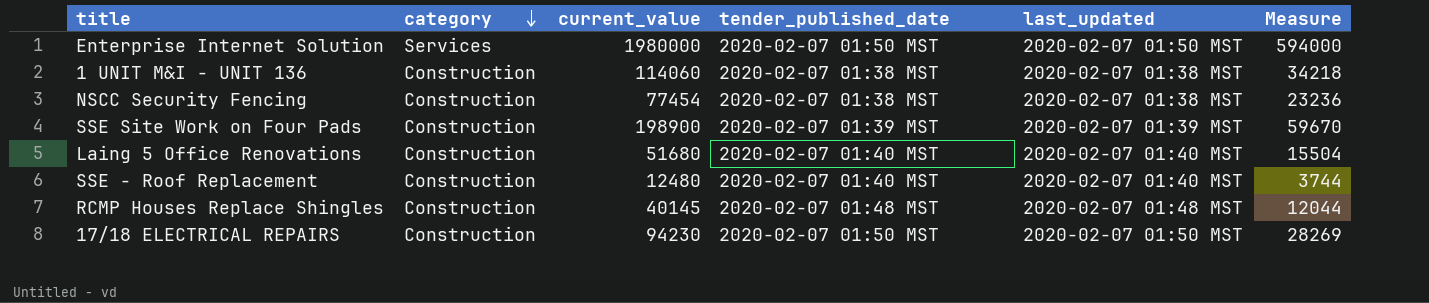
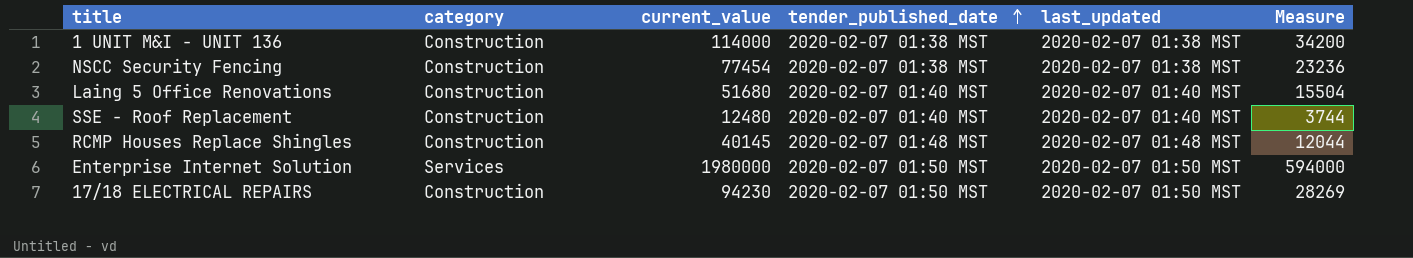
row order: category descending -> tender_published_date ascending
row SSE Site Work on Four Pads: Construction | 198900 | 2020-02-07 01:39 MST | 2020-02-07 01:39 MST | 59670 -> none
1 UNIT M&I - UNIT 136 | current_value: 114060 -> 114000
1 UNIT M&I - UNIT 136 | Measure: 34218 -> 34200

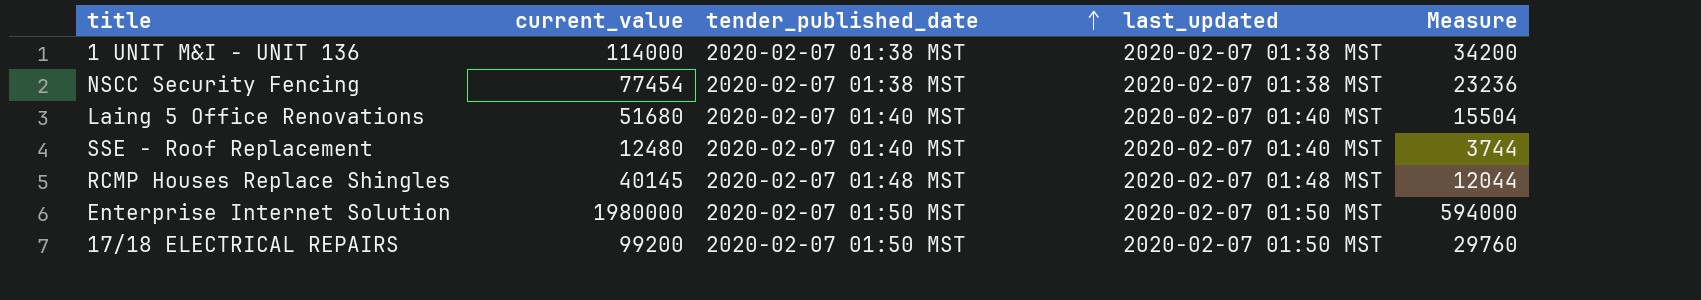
column category | position: 2 -> none
17/18 ELECTRICAL REPAIRS | current_value: 94230 -> 99200
17/18 ELECTRICAL REPAIRS | Measure: 28269 -> 29760

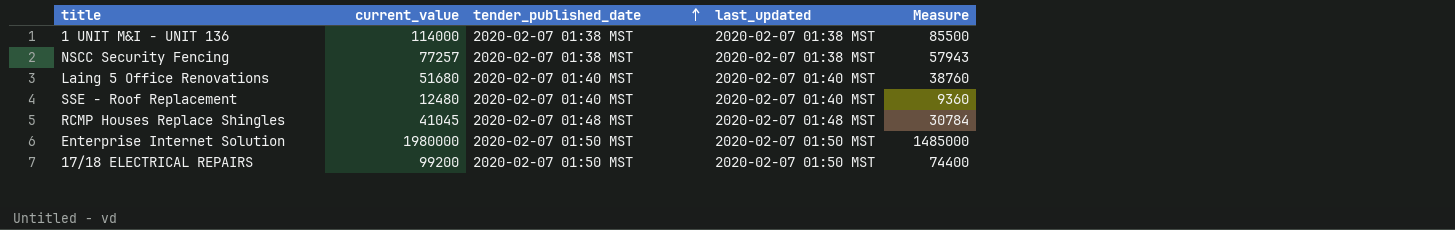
column Measure | formula: [current_value] * 0.3 -> [current_value] * 0.75
NSCC Security Fencing | current_value: 77454 -> 77257
RCMP Houses Replace Shingles | current_value: 40145 -> 41045

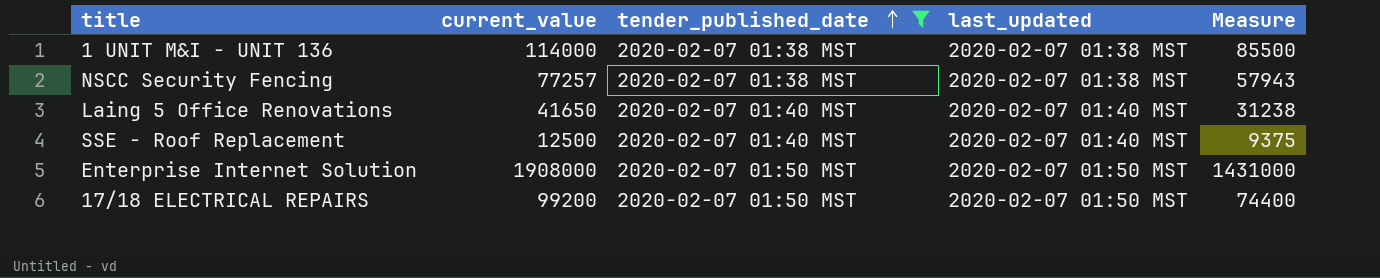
filter: none -> tender_published_date != 2020-02-07 01:48 MST
Laing 5 Office Renovations | current_value: 51680 -> 41650
Laing 5 Office Renovations | Measure: 38760 -> 31238
SSE - Roof Replacement | current_value: 12480 -> 12500
SSE - Roof Replacement | Measure: 9360 -> 9375
Enterprise Internet Solution | current_value: 1980000 -> 1908000
Enterprise Internet Solution | Measure: 1485000 -> 1431000

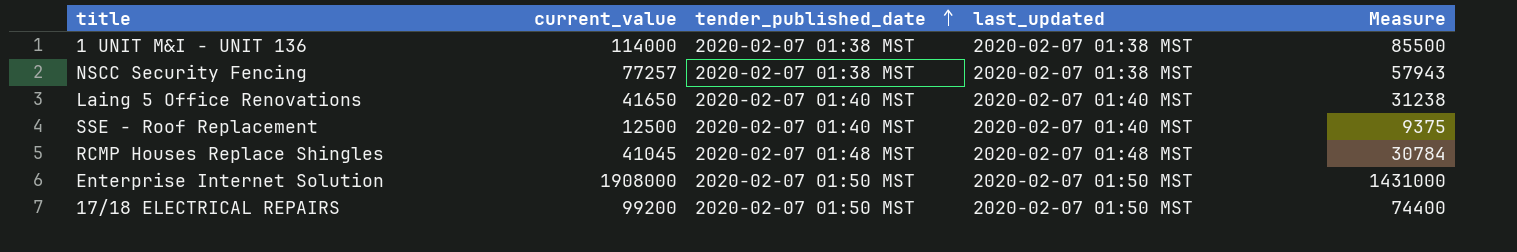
filter: tender_published_date != 2020-02-07 01:48 MST -> none

